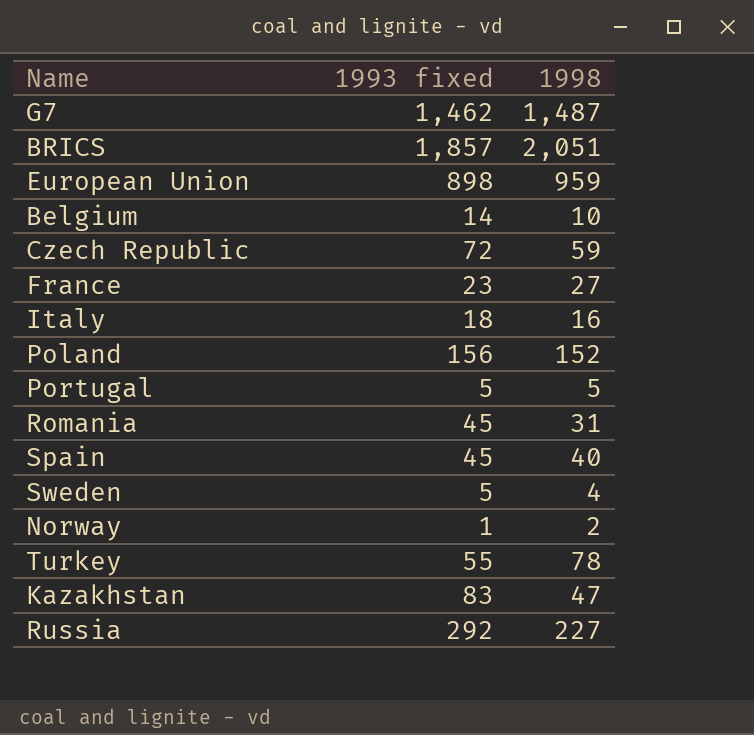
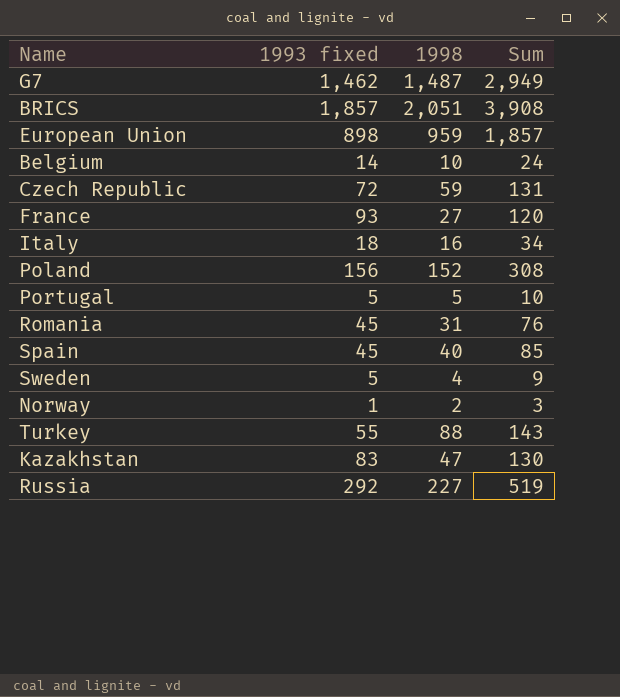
column Sum | formula: none -> [1993 fixed] + [1998]
France | 1993 fixed: 23 -> 93
Turkey | 1998: 78 -> 88

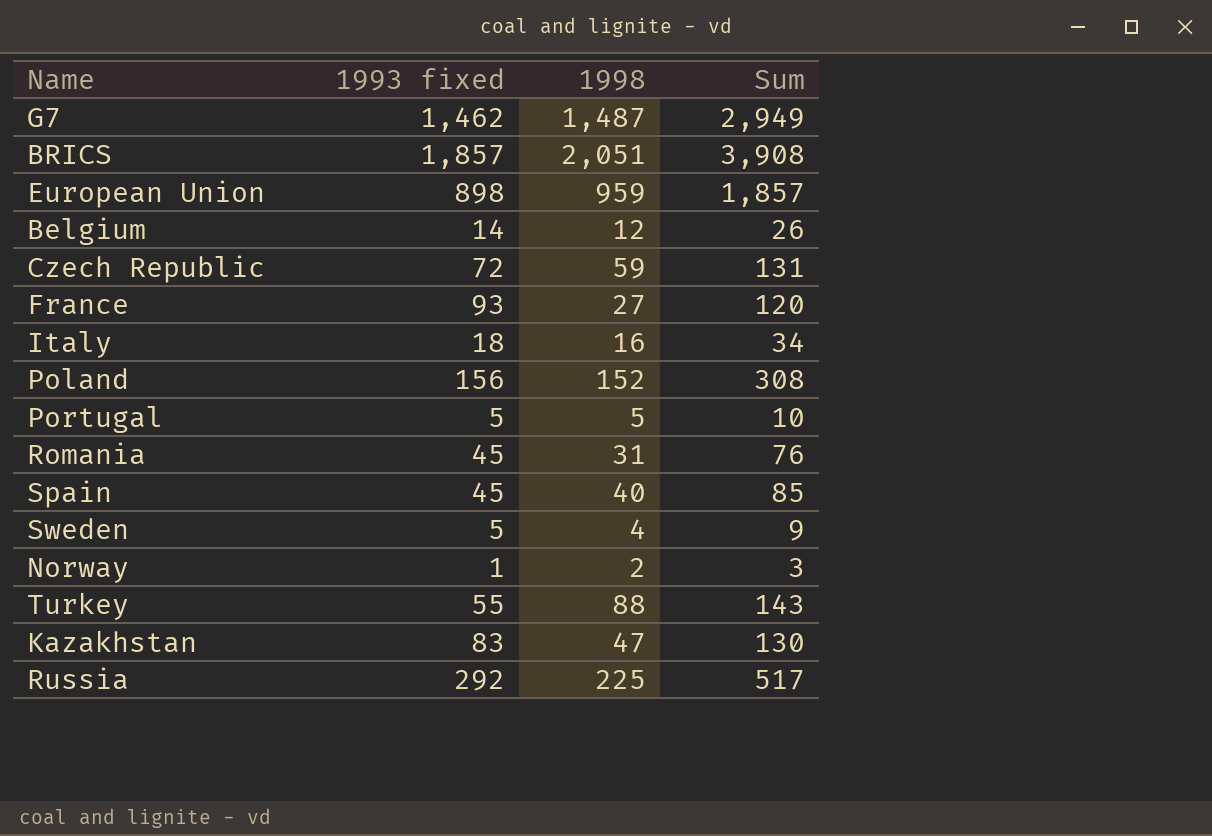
Belgium | 1998: 10 -> 12
Belgium | Sum: 24 -> 26
Russia | 1998: 227 -> 225
Russia | Sum: 519 -> 517

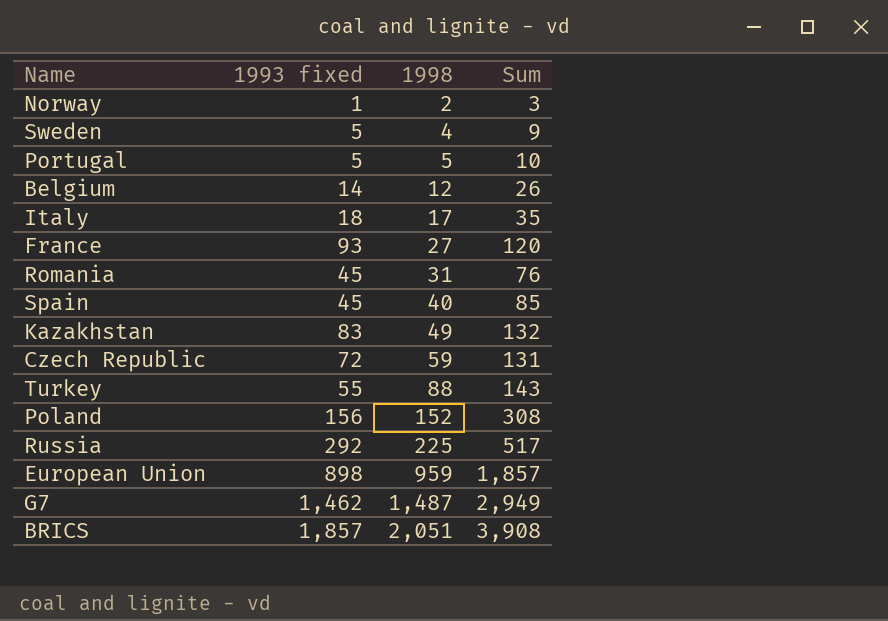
row order: none -> 1998 ascending
Italy | 1998: 16 -> 17
Italy | Sum: 34 -> 35
Kazakhstan | 1998: 47 -> 49
Kazakhstan | Sum: 130 -> 132

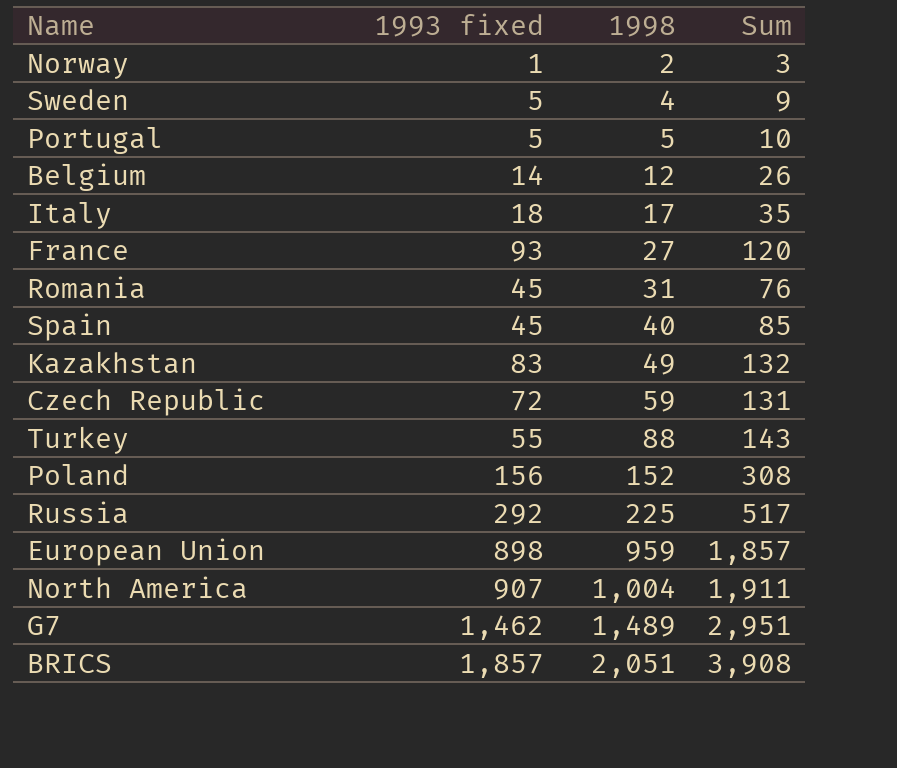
row North America: none -> 907 | 1,004 | 1,911
G7 | 1998: 1,487 -> 1,489
G7 | Sum: 2,949 -> 2,951

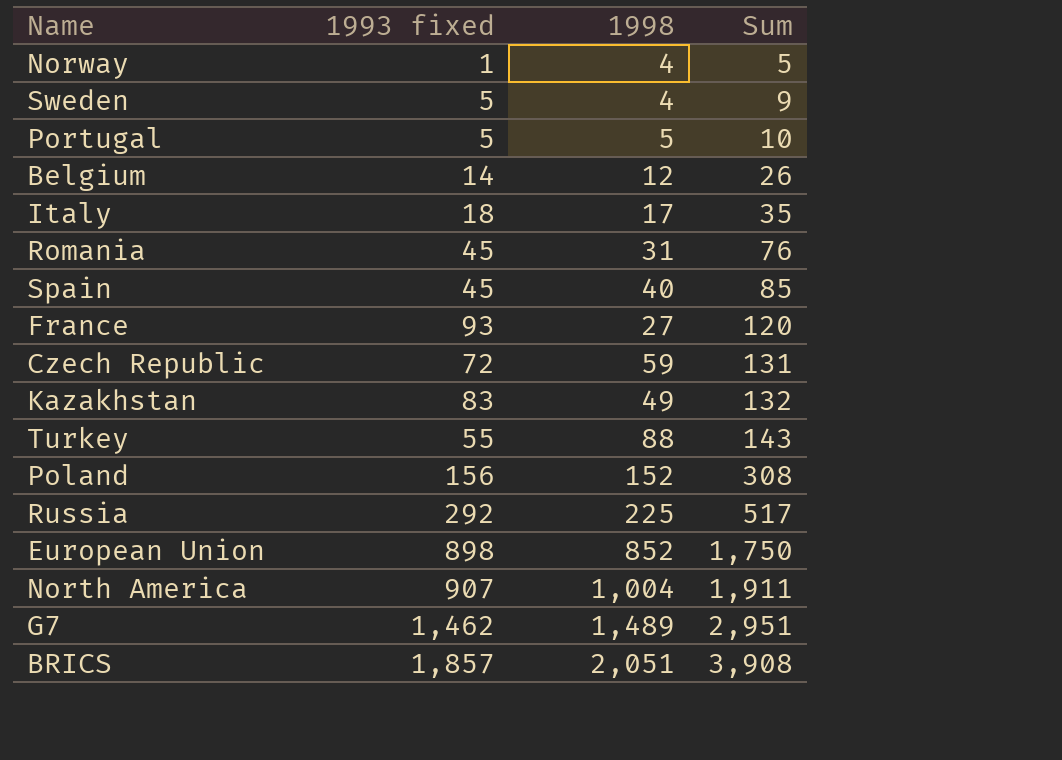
row order: 1998 ascending -> Sum ascending
Norway | 1998: 2 -> 4
Norway | Sum: 3 -> 5
European Union | 1998: 959 -> 852
European Union | Sum: 1,857 -> 1,750

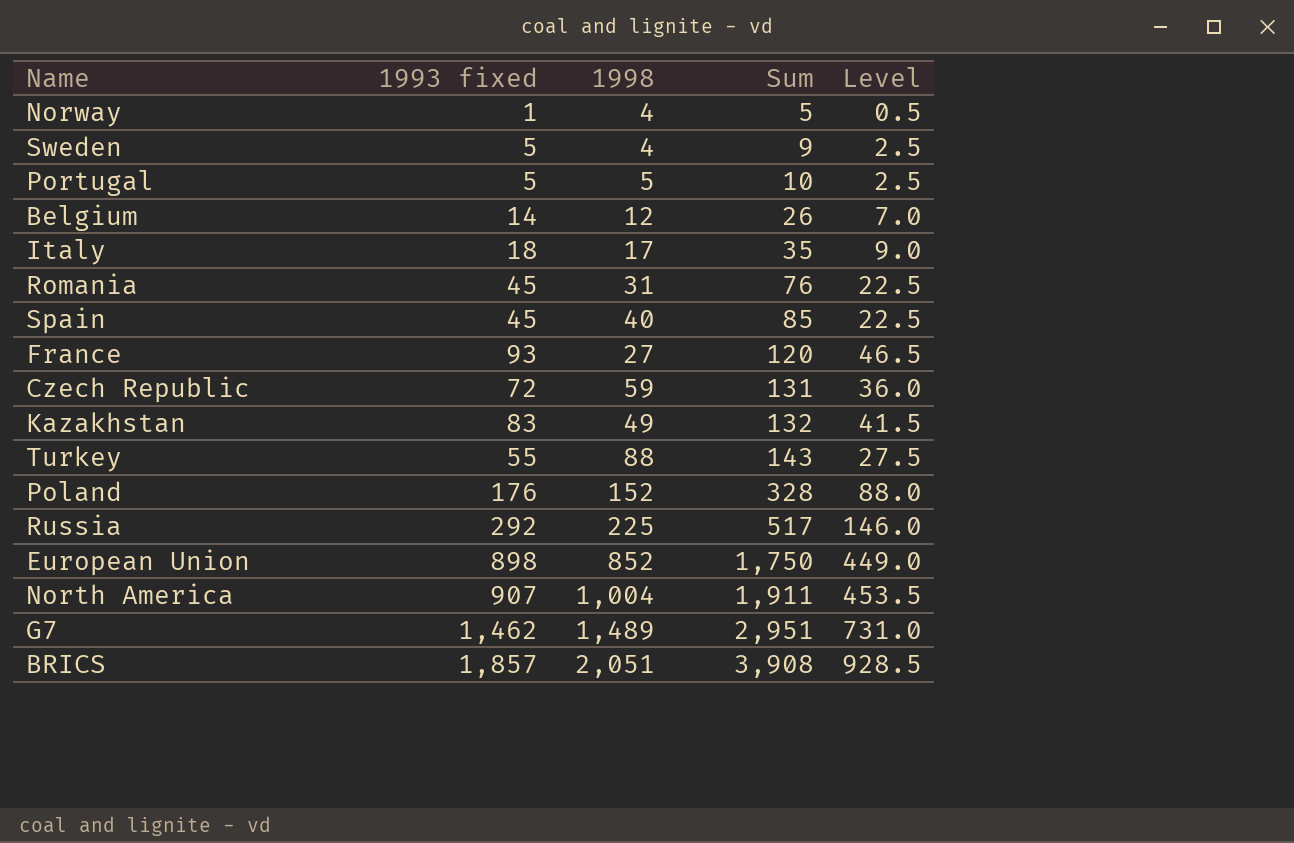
column Level | formula: none -> [1993 fixed] * 0.5
Poland | 1993 fixed: 156 -> 176
Poland | Sum: 308 -> 328

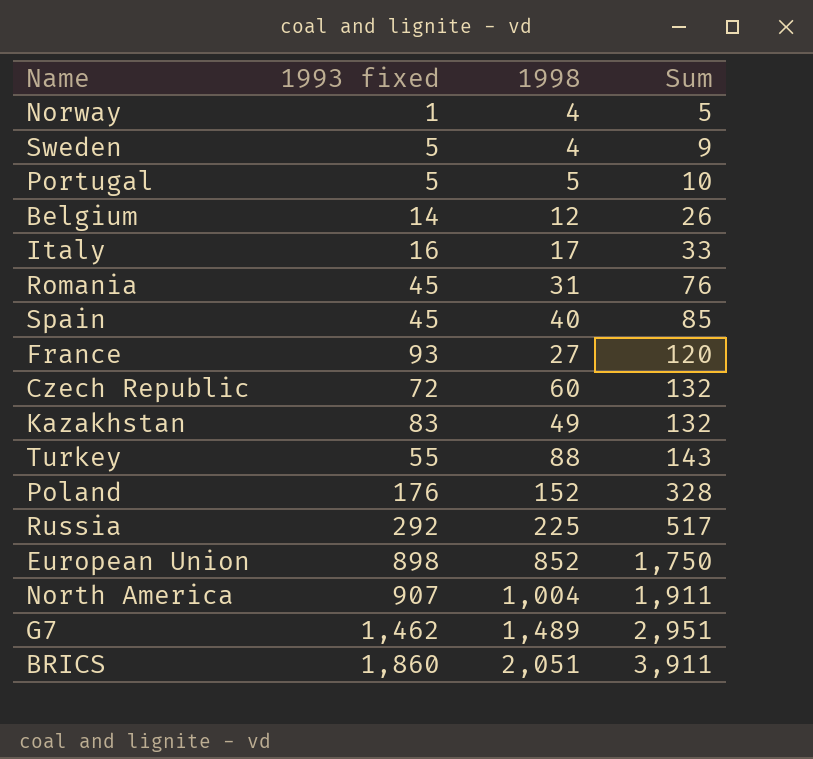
column Level | formula: [1993 fixed] * 0.5 -> none
Italy | 1993 fixed: 18 -> 16
Italy | Sum: 35 -> 33
Czech Republic | 1998: 59 -> 60
Czech Republic | Sum: 131 -> 132
BRICS | 1993 fixed: 1,857 -> 1,860
BRICS | Sum: 3,908 -> 3,911

